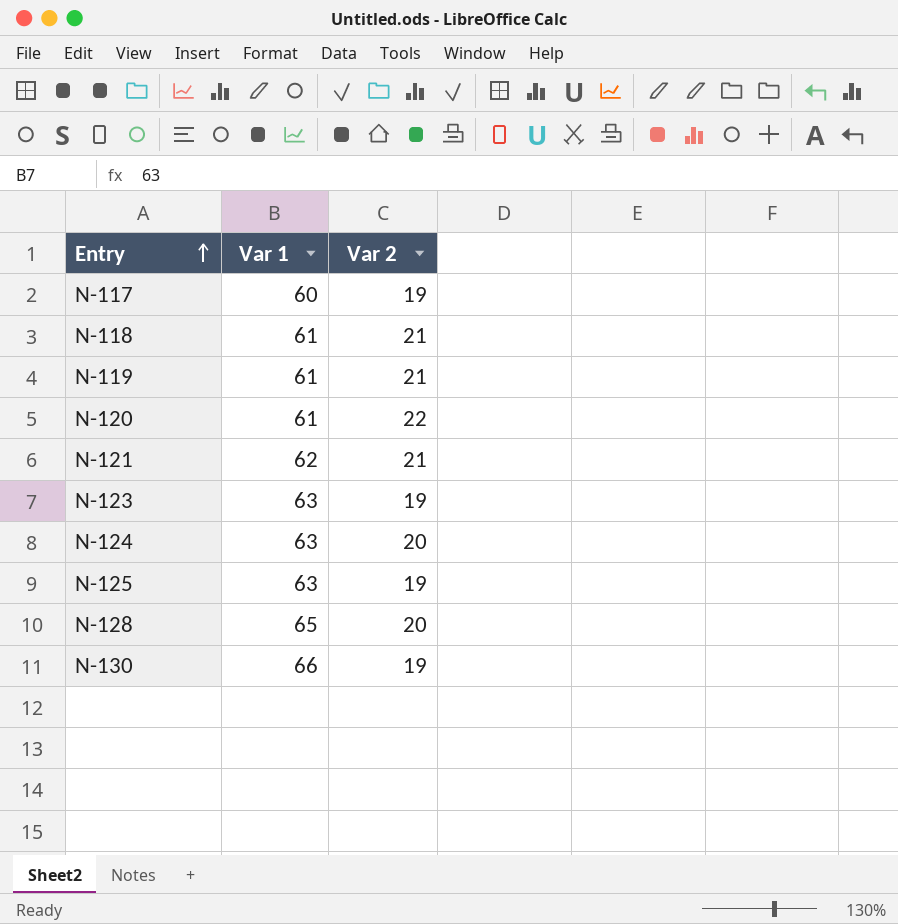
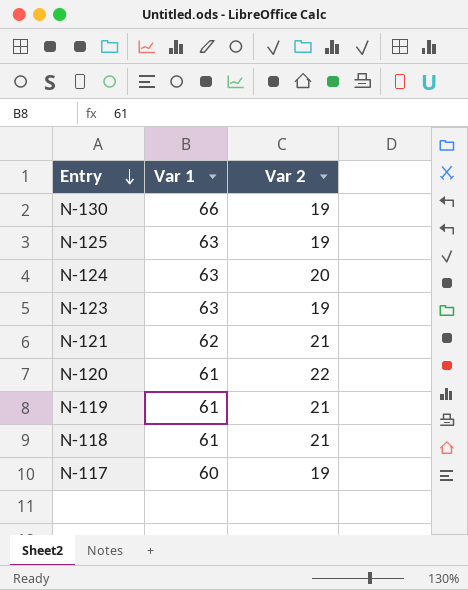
row order: Entry ascending -> Entry descending
row N-128: 65 | 20 -> none

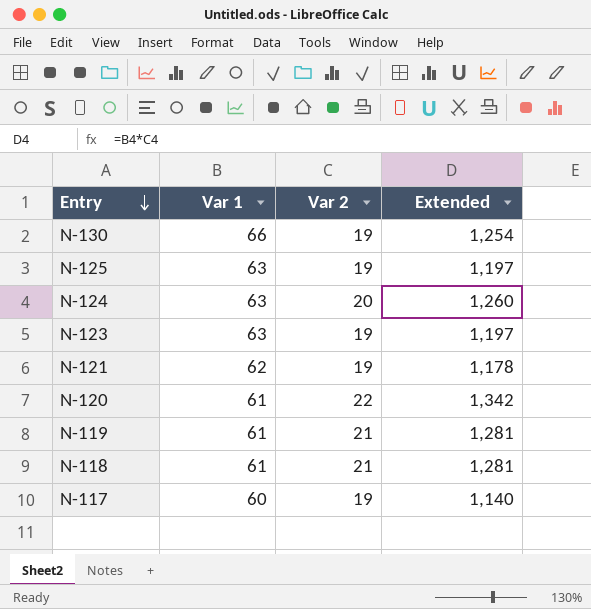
column Extended | formula: none -> [Var 1] * [Var 2]
N-121 | Var 2: 21 -> 19

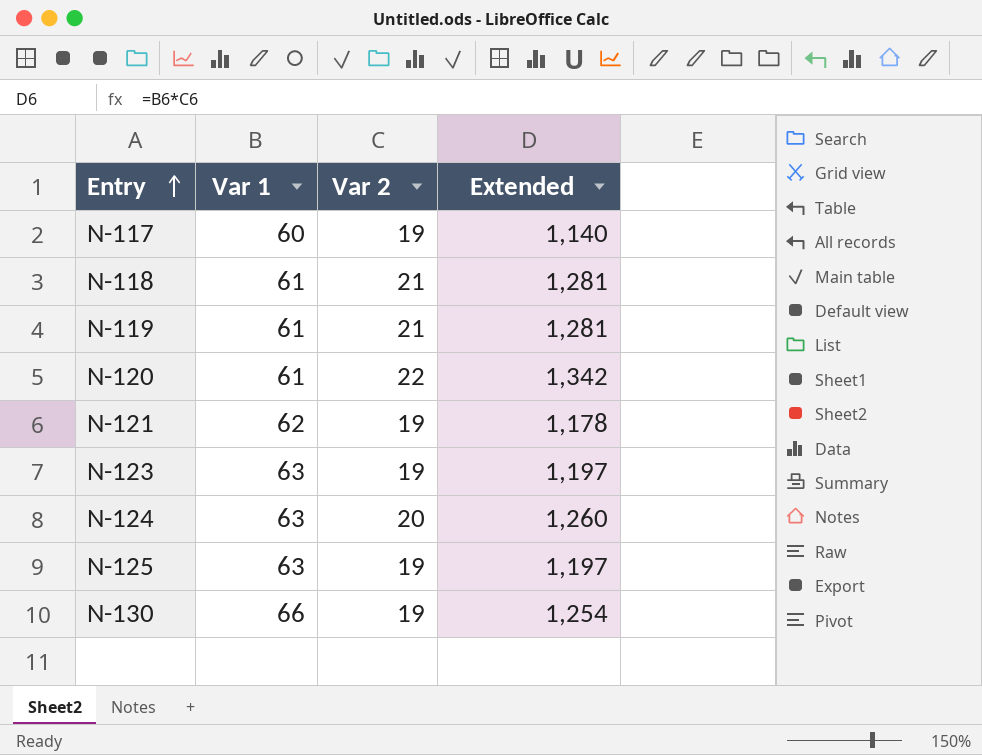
row order: Entry descending -> Entry ascending

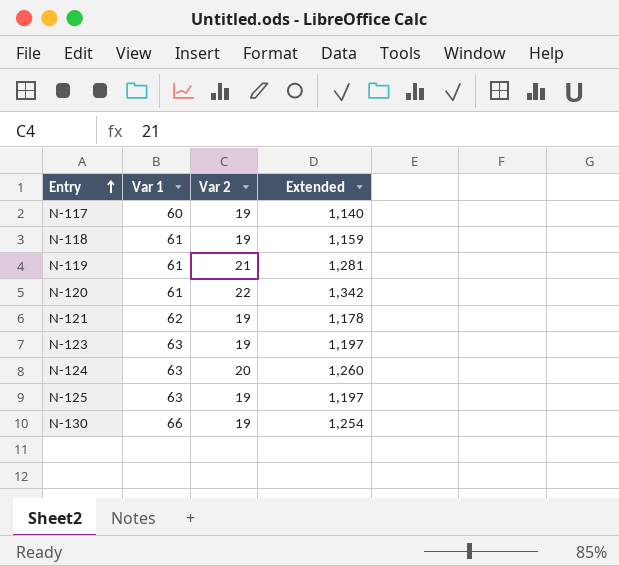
N-118 | Var 2: 21 -> 19
N-118 | Extended: 1,281 -> 1,159

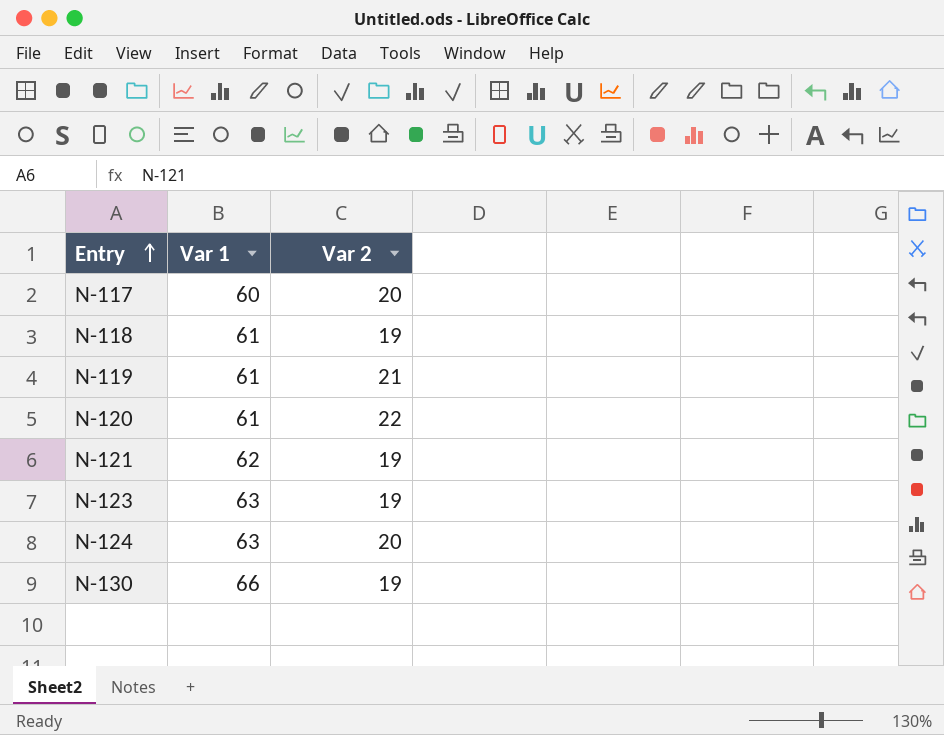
column Extended | formula: [Var 1] * [Var 2] -> none
row N-125: 63 | 19 | 1,197 -> none
N-117 | Var 2: 19 -> 20

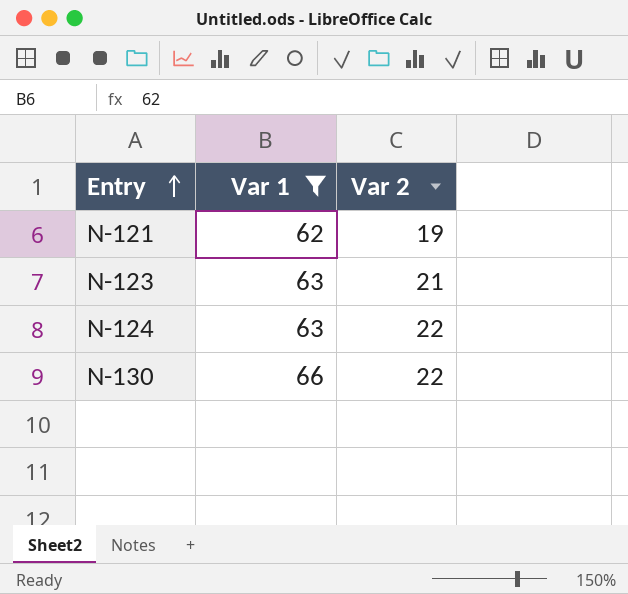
filter: none -> Var 1 >= 62
N-123 | Var 2: 19 -> 21
N-124 | Var 2: 20 -> 22
N-130 | Var 2: 19 -> 22

